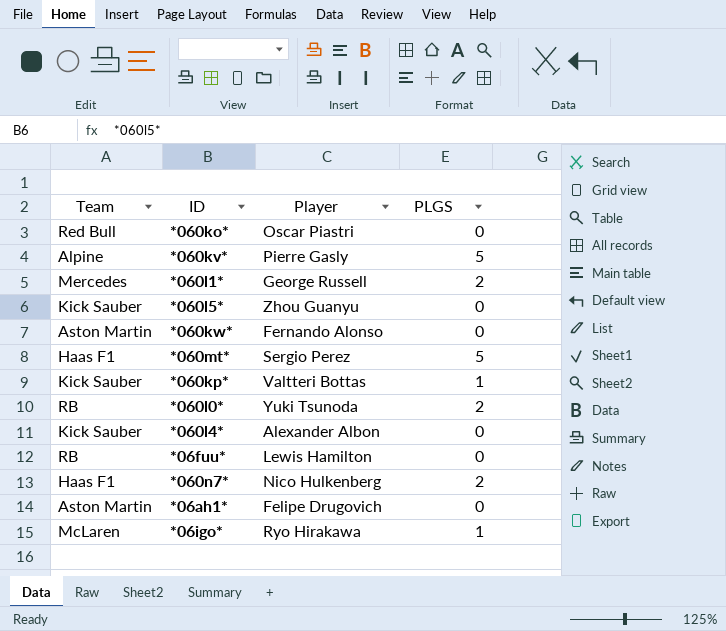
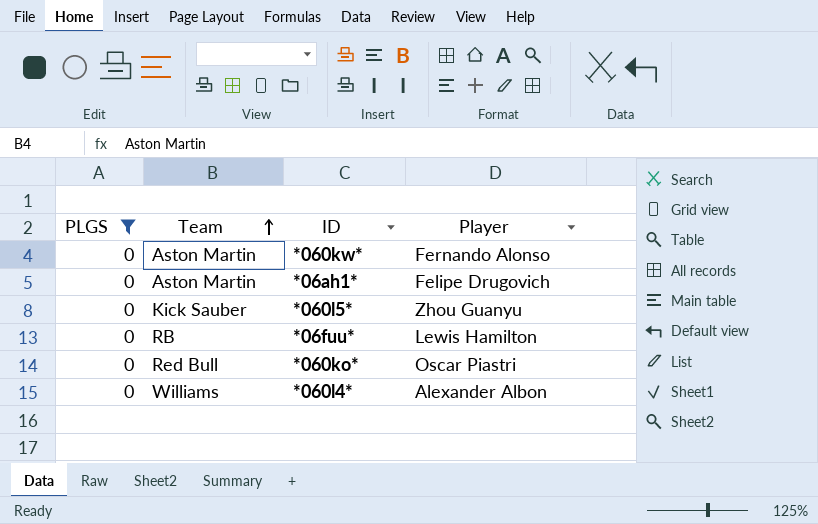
filter: none -> PLGS = 0
row order: none -> Team ascending
column PLGS | position: 4 -> 1
*060l4* | Team: Kick Sauber -> Williams

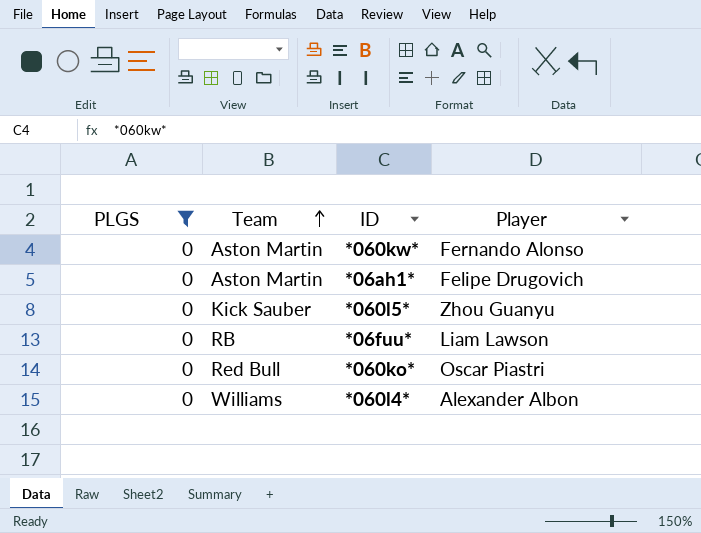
*06fuu* | Player: Lewis Hamilton -> Liam Lawson

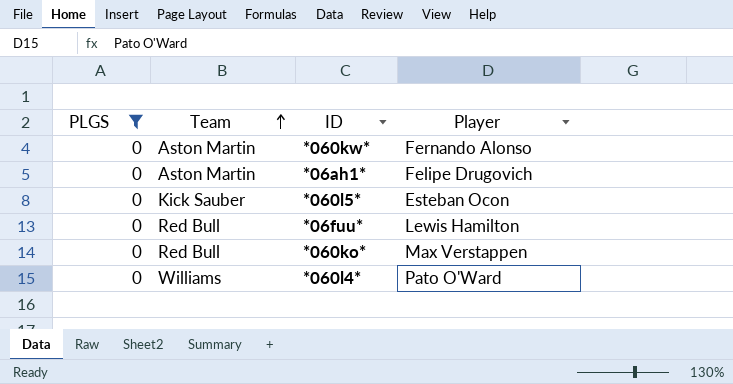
*060l5* | Player: Zhou Guanyu -> Esteban Ocon
*06fuu* | Team: RB -> Red Bull
*06fuu* | Player: Liam Lawson -> Lewis Hamilton
*060ko* | Player: Oscar Piastri -> Max Verstappen
*060l4* | Player: Alexander Albon -> Pato O'Ward

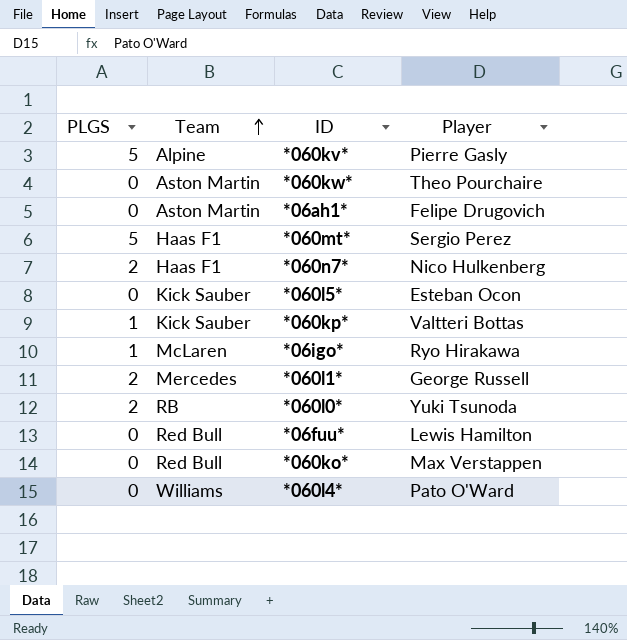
filter: PLGS = 0 -> none
*060kw* | Player: Fernando Alonso -> Theo Pourchaire

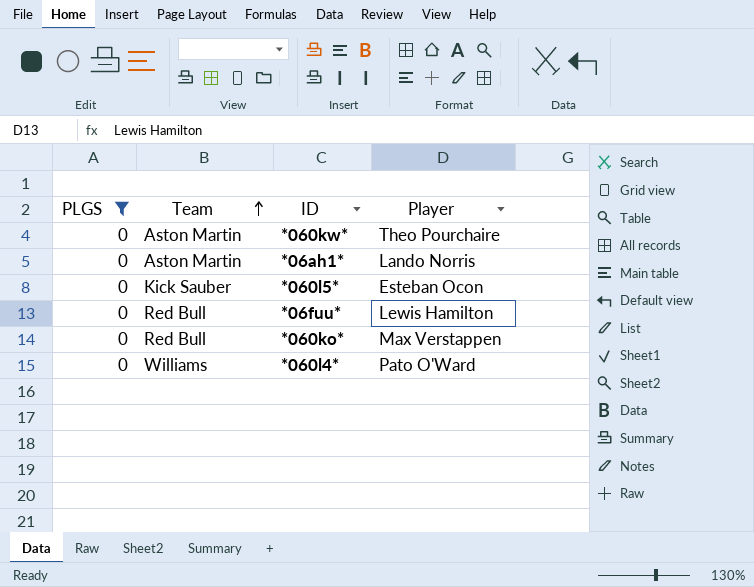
filter: none -> PLGS = 0
*06ah1* | Player: Felipe Drugovich -> Lando Norris

